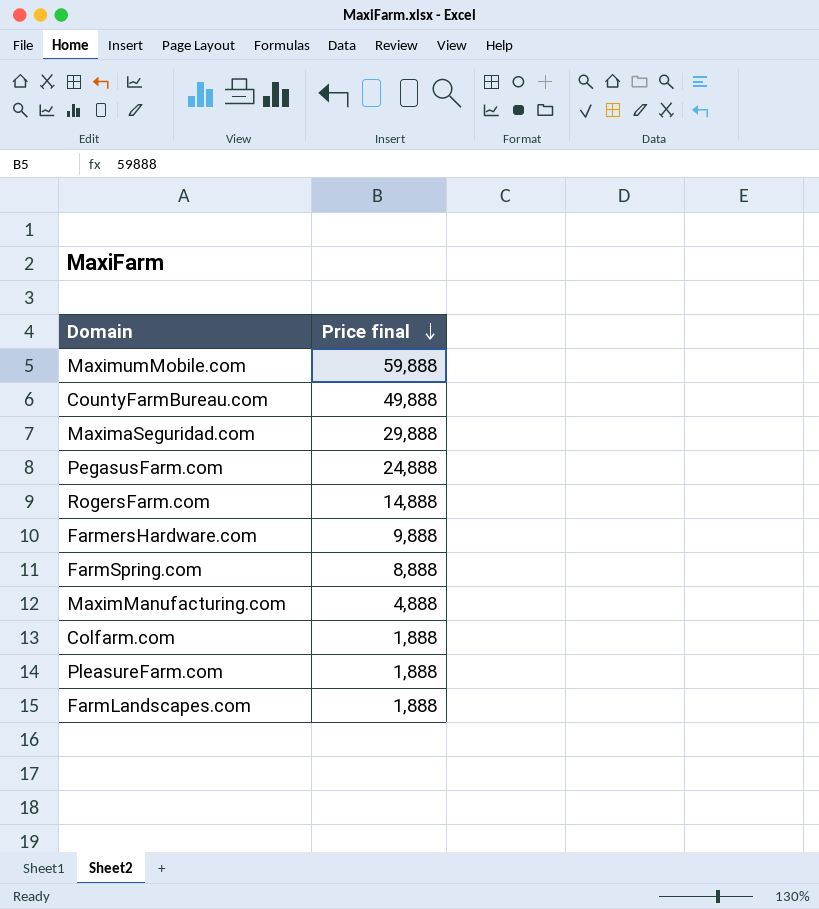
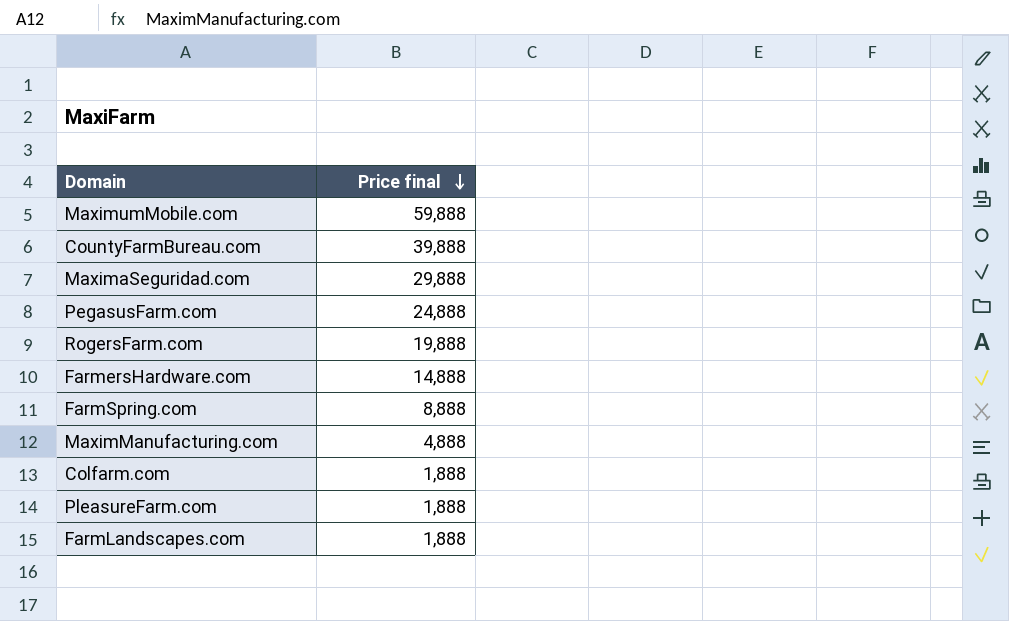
CountyFarmBureau.com | Price final: 49,888 -> 39,888
RogersFarm.com | Price final: 14,888 -> 19,888
FarmersHardware.com | Price final: 9,888 -> 14,888

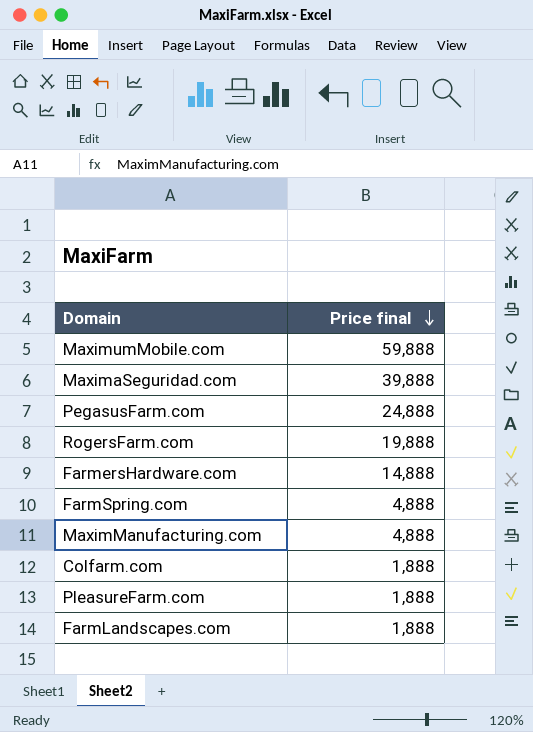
row CountyFarmBureau.com: 39,888 -> none
MaximaSeguridad.com | Price final: 29,888 -> 39,888
FarmSpring.com | Price final: 8,888 -> 4,888

